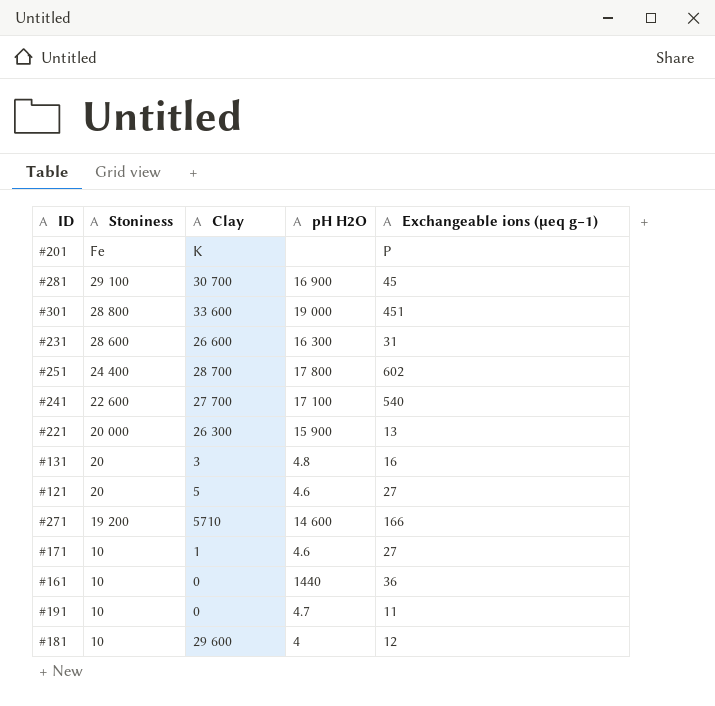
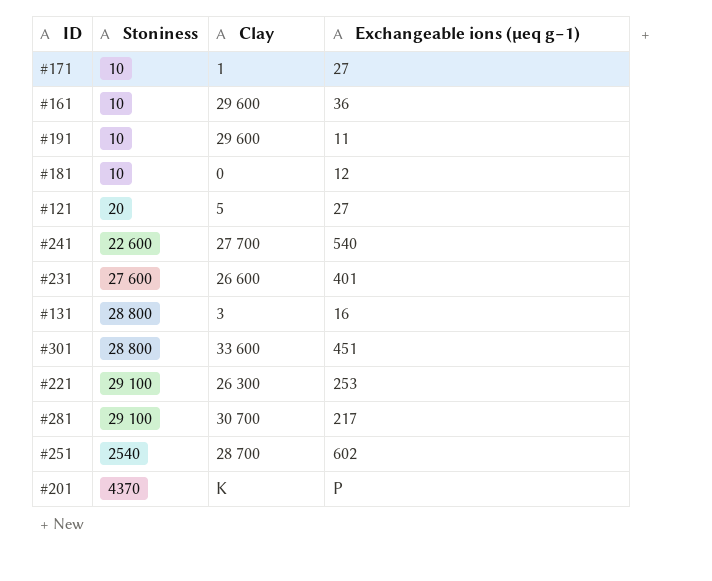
row order: Stoniness descending -> Stoniness ascending
column pH H2O | position: 4 -> none
row #271: 19 200 | 5710 | 14 600 | 166 -> none
#161 | Clay: 0 -> 29 600
#191 | Clay: 0 -> 29 600
#181 | Clay: 29 600 -> 0
#231 | Stoniness: 28 600 -> 27 600
#231 | Exchangeable ions (µeq g−1): 31 -> 401
#131 | Stoniness: 20 -> 28 800
#221 | Stoniness: 20 000 -> 29 100
#221 | Exchangeable ions (µeq g−1): 13 -> 253
#281 | Exchangeable ions (µeq g−1): 45 -> 217
#251 | Stoniness: 24 400 -> 2540
#201 | Stoniness: Fe -> 4370

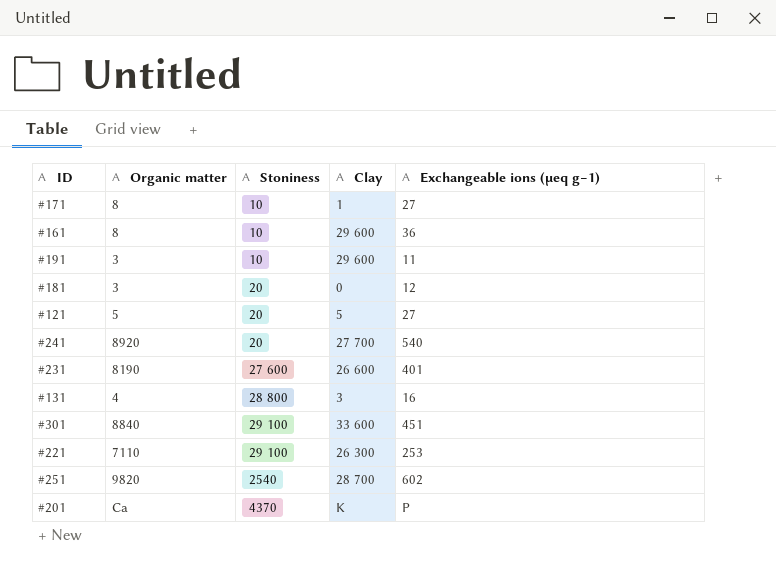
column Organic matter | position: none -> 2
row #281: 29 100 | 30 700 | 217 -> none
#181 | Stoniness: 10 -> 20
#241 | Stoniness: 22 600 -> 20
#301 | Stoniness: 28 800 -> 29 100

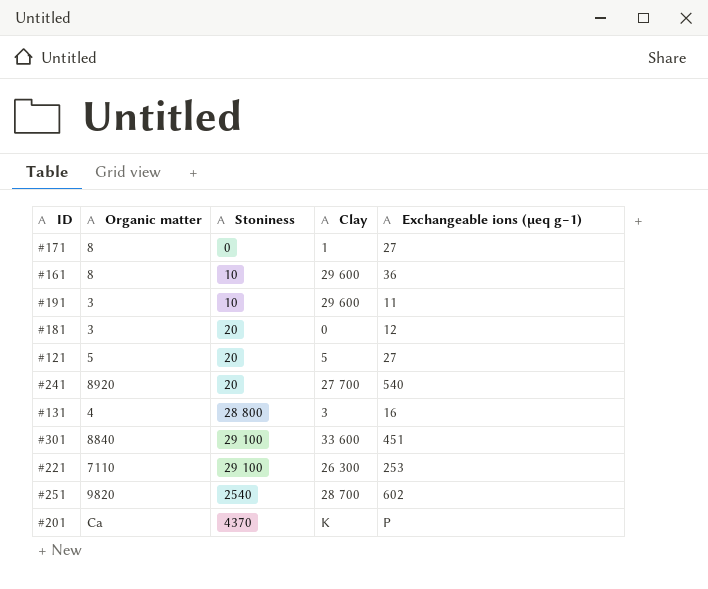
row #231: 8190 | 27 600 | 26 600 | 401 -> none
#171 | Stoniness: 10 -> 0

